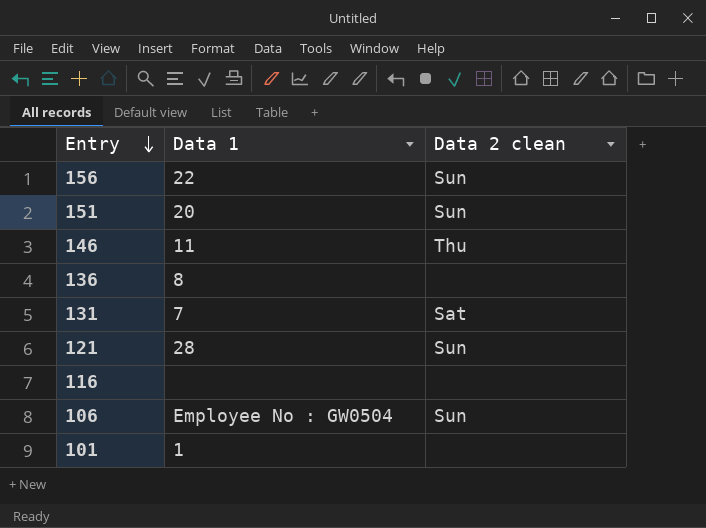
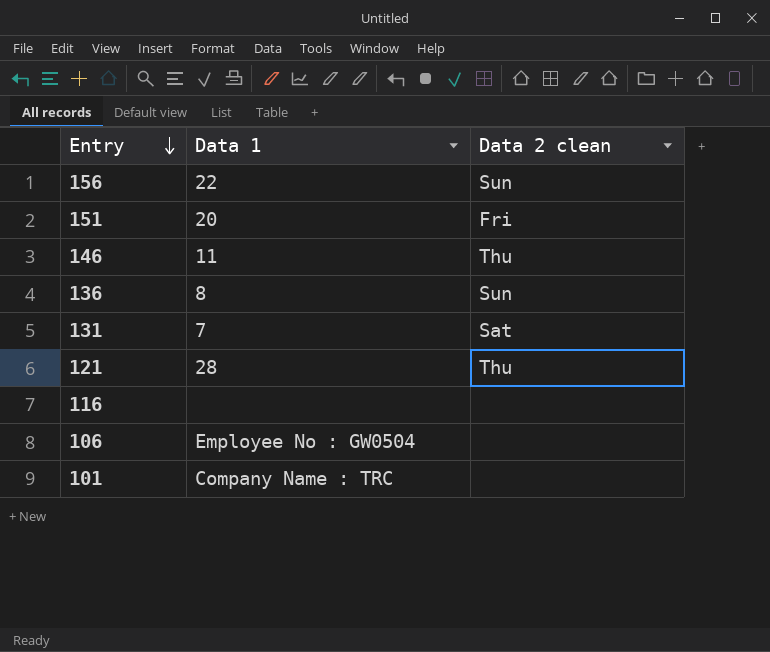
151 | Data 2 clean: Sun -> Fri
136 | Data 2 clean: none -> Sun
121 | Data 2 clean: Sun -> Thu
106 | Data 2 clean: Sun -> none
101 | Data 1: 1 -> Company Name : TRC

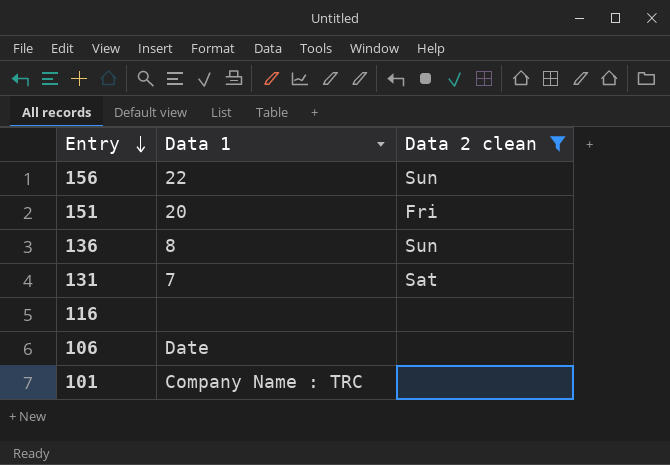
filter: none -> Data 2 clean != Thu
106 | Data 1: Employee No : GW0504 -> Date

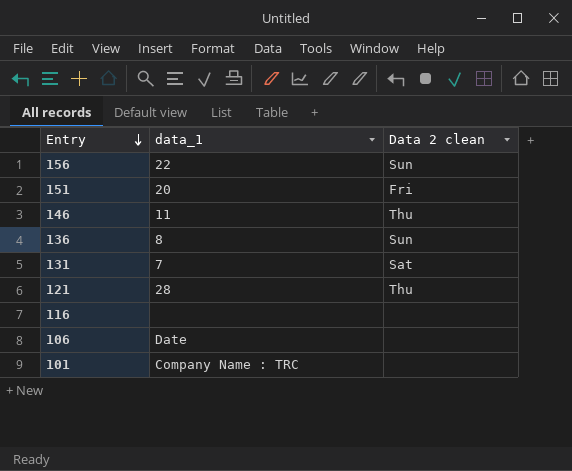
filter: Data 2 clean != Thu -> none
column name: Data 1 -> data_1

